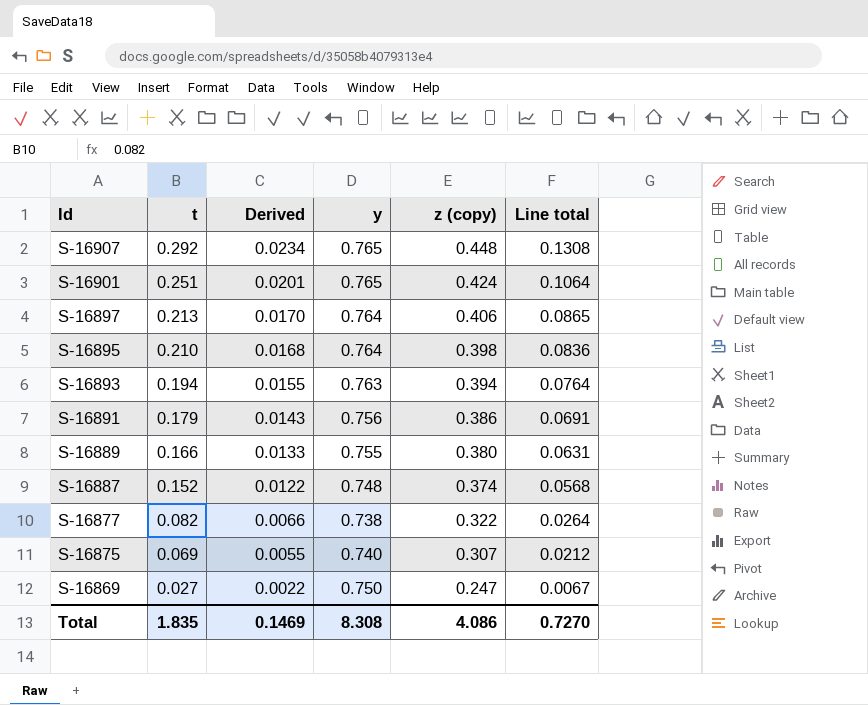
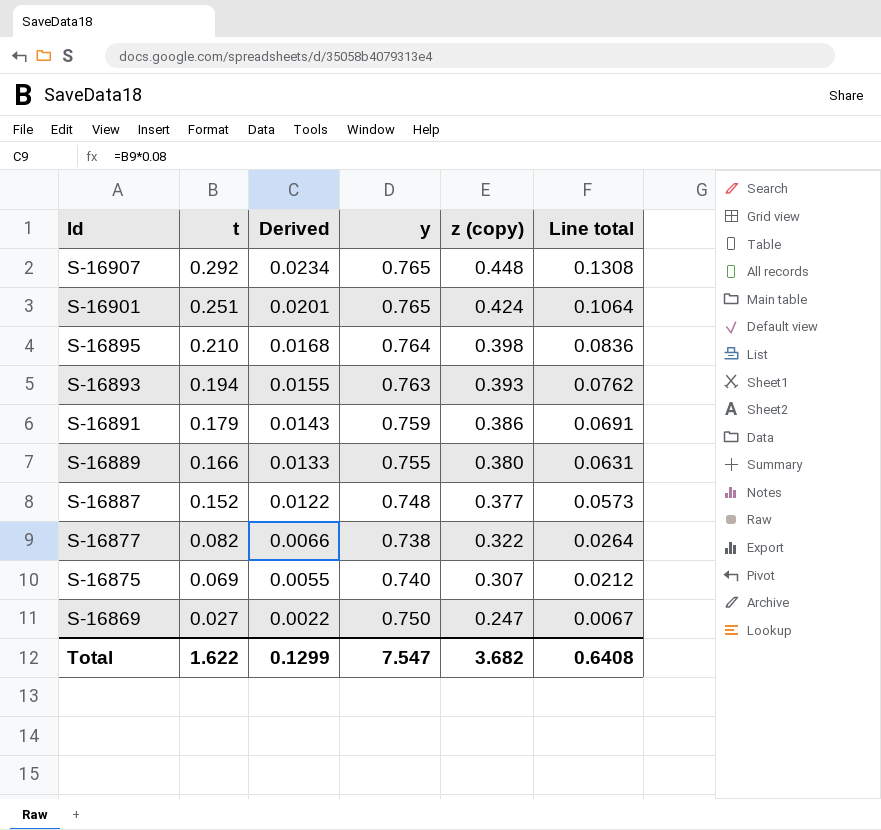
row S-16897: 0.213 | 0.0170 | 0.764 | 0.406 | 0.0865 -> none
S-16893 | z (copy): 0.394 -> 0.393
S-16893 | Line total: 0.0764 -> 0.0762
S-16891 | y: 0.756 -> 0.759
S-16887 | z (copy): 0.374 -> 0.377
S-16887 | Line total: 0.0568 -> 0.0573
Total | t: 1.835 -> 1.622
Total | Derived: 0.1469 -> 0.1299
Total | y: 8.308 -> 7.547
Total | z (copy): 4.086 -> 3.682
Total | Line total: 0.7270 -> 0.6408

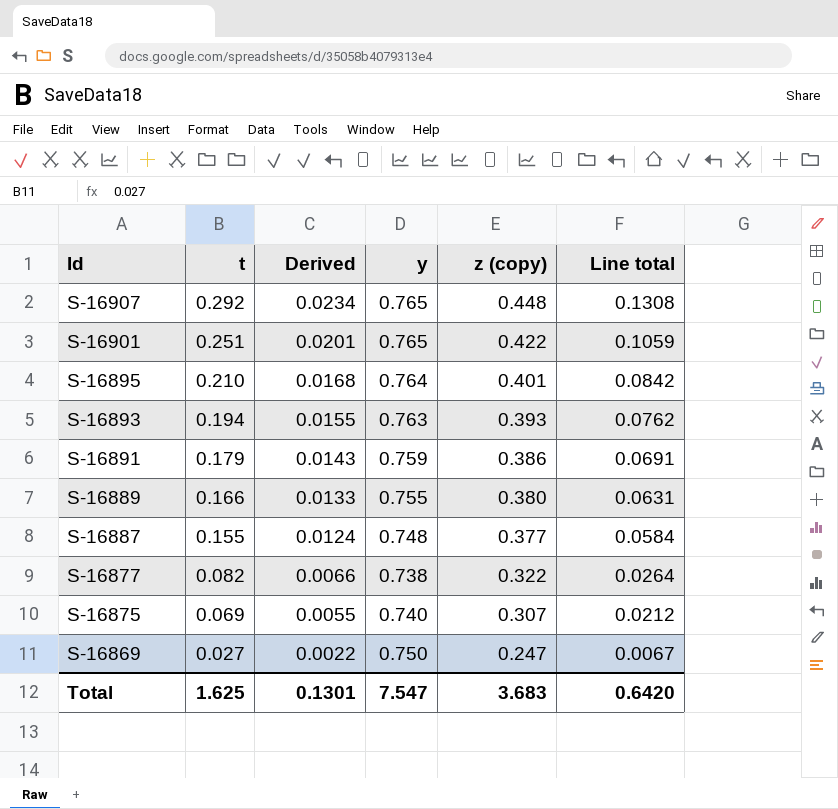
S-16901 | z (copy): 0.424 -> 0.422
S-16901 | Line total: 0.1064 -> 0.1059
S-16895 | z (copy): 0.398 -> 0.401
S-16895 | Line total: 0.0836 -> 0.0842
S-16887 | t: 0.152 -> 0.155
S-16887 | Derived: 0.0122 -> 0.0124
S-16887 | Line total: 0.0573 -> 0.0584
Total | t: 1.622 -> 1.625
Total | Derived: 0.1299 -> 0.1301
Total | z (copy): 3.682 -> 3.683
Total | Line total: 0.6408 -> 0.6420

